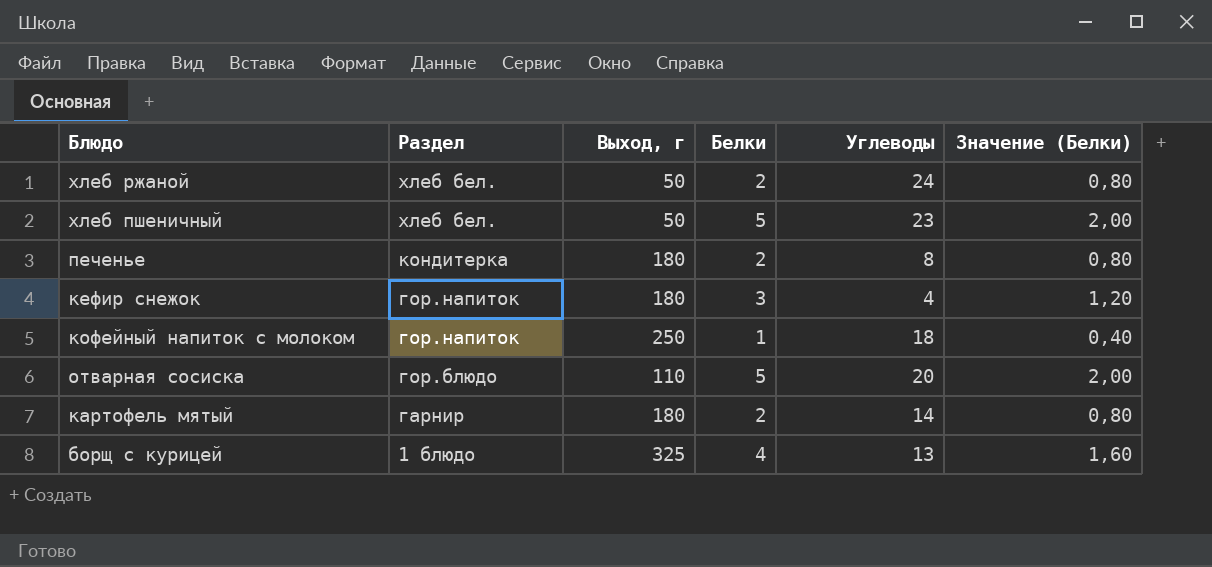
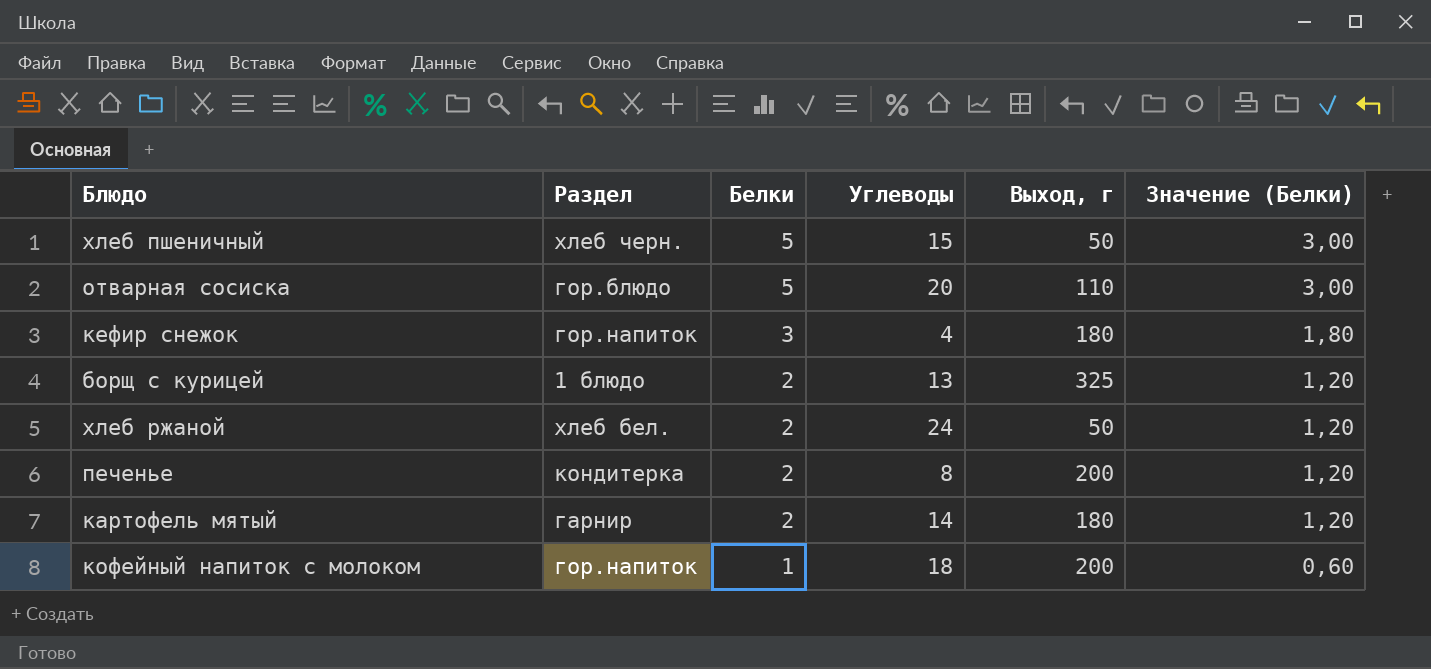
row order: Раздел descending -> Белки descending
column Выход, г | position: 3 -> 5
column Значение (Белки) | formula: [Белки] * 0,4 -> [Белки] * 0,6
хлеб пшеничный | Раздел: хлеб бел. -> хлеб черн.
хлеб пшеничный | Углеводы: 23 -> 15
борщ с курицей | Белки: 4 -> 2
печенье | Выход, г: 180 -> 200
кофейный напиток с молоком | Выход, г: 250 -> 200

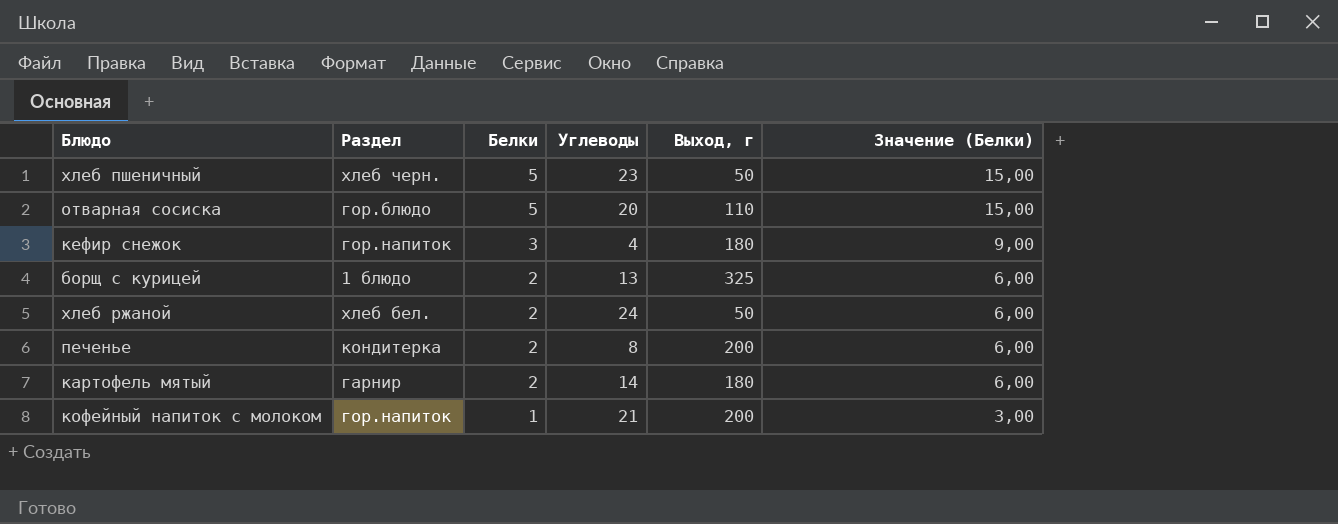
column Значение (Белки) | formula: [Белки] * 0,6 -> [Белки] * 3
хлеб пшеничный | Углеводы: 15 -> 23
кофейный напиток с молоком | Углеводы: 18 -> 21

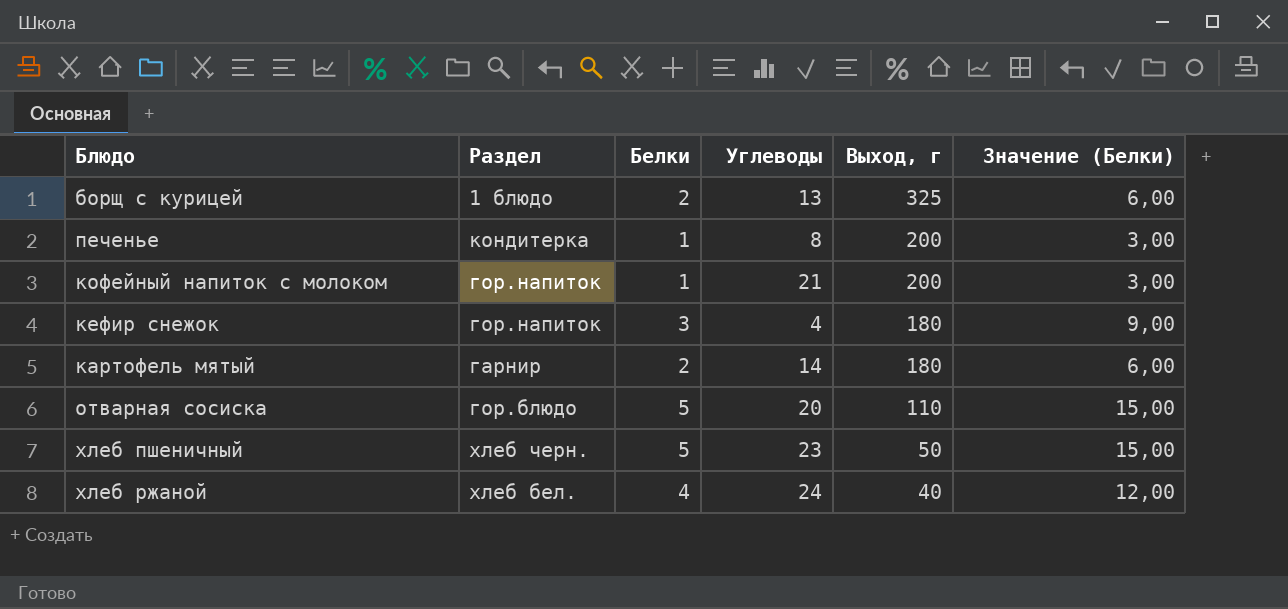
row order: Белки descending -> Выход, г descending
печенье | Белки: 2 -> 1
печенье | Значение (Белки): 6,00 -> 3,00
хлеб ржаной | Белки: 2 -> 4
хлеб ржаной | Выход, г: 50 -> 40
хлеб ржаной | Значение (Белки): 6,00 -> 12,00

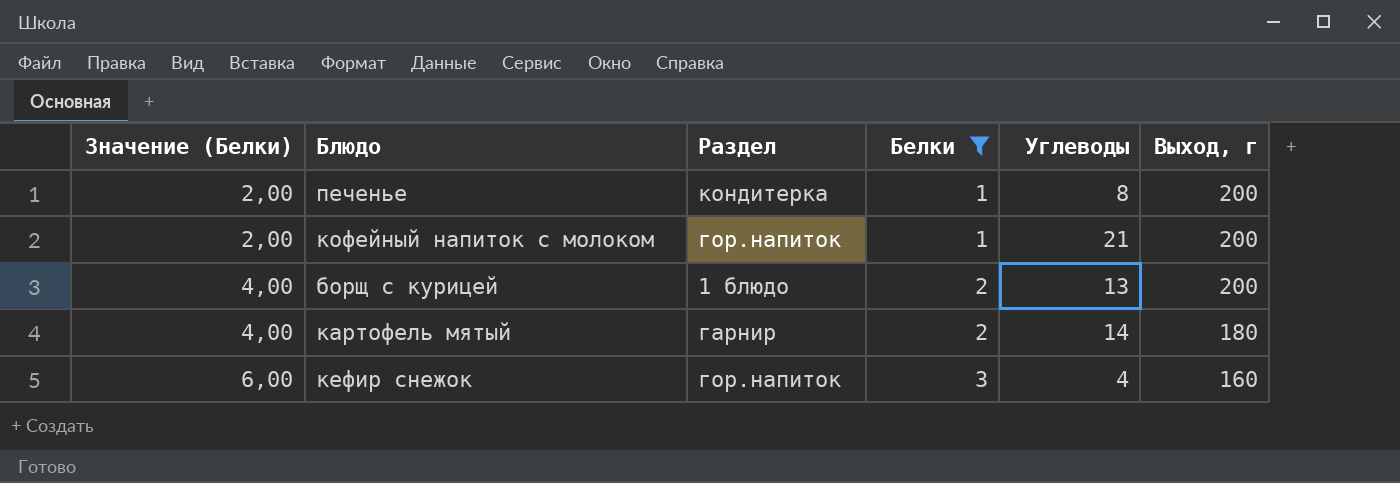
filter: none -> Белки <= 3
row order: Выход, г descending -> Значение (Белки) ascending
column Значение (Белки) | formula: [Белки] * 3 -> [Белки] * 2
column Значение (Белки) | position: 6 -> 1
борщ с курицей | Выход, г: 325 -> 200
кефир снежок | Выход, г: 180 -> 160

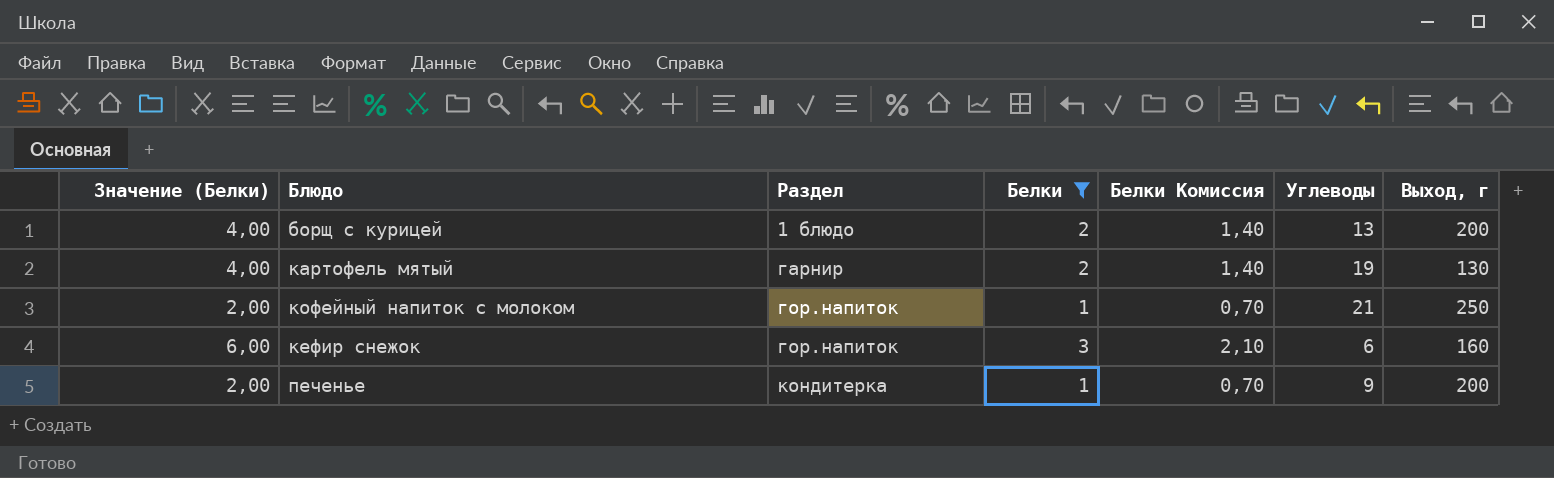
row order: Значение (Белки) ascending -> Раздел ascending
column Белки Комиссия | formula: none -> [Белки] * 0,7
картофель мятый | Углеводы: 14 -> 19
картофель мятый | Выход, г: 180 -> 130
кофейный напиток с молоком | Выход, г: 200 -> 250
кефир снежок | Углеводы: 4 -> 6
печенье | Углеводы: 8 -> 9

